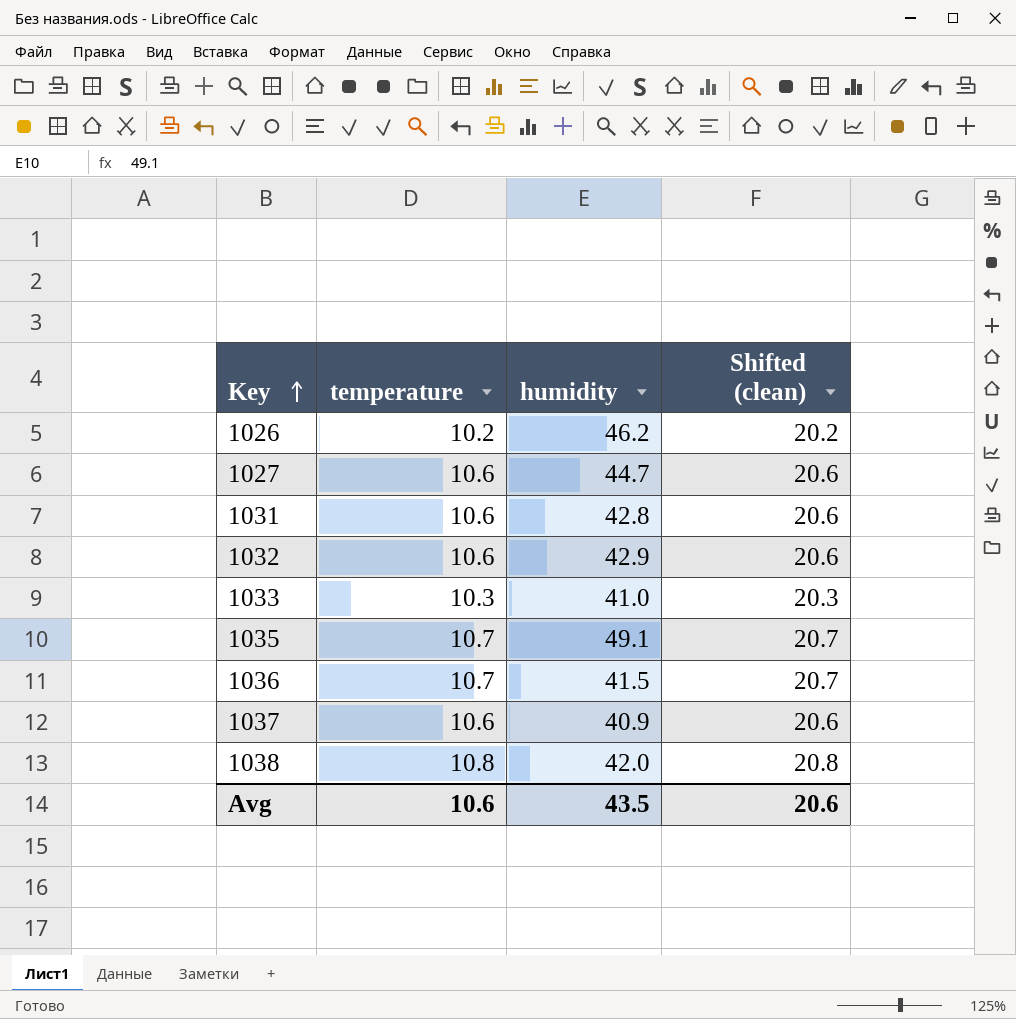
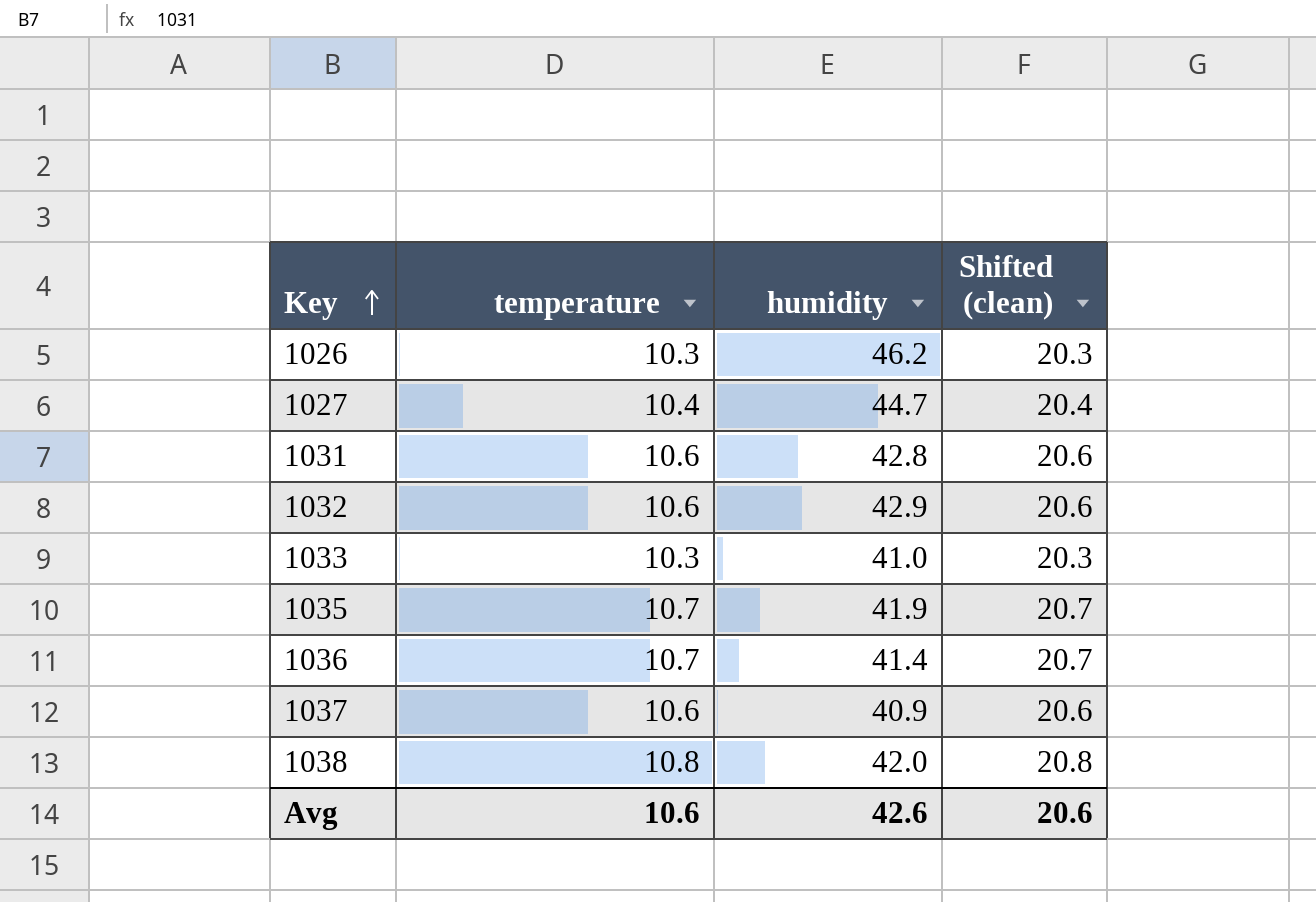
1026 | temperature: 10.2 -> 10.3
1026 | Shifted (clean): 20.2 -> 20.3
1027 | temperature: 10.6 -> 10.4
1027 | Shifted (clean): 20.6 -> 20.4
1035 | humidity: 49.1 -> 41.9
1036 | humidity: 41.5 -> 41.4
Avg | humidity: 43.5 -> 42.6

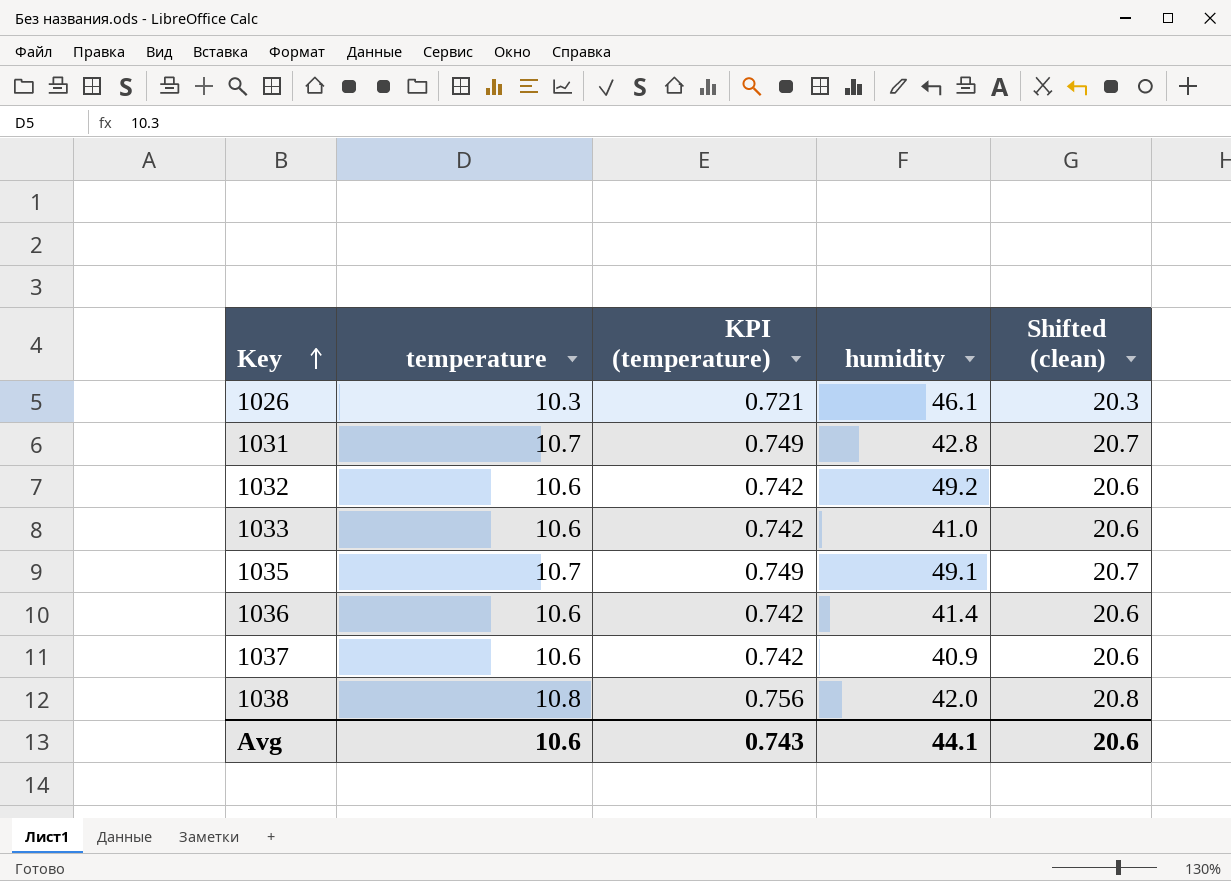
column KPI (temperature) | formula: none -> [temperature] * 0.07
row 1027: 10.4 | 44.7 | 20.4 -> none
1026 | humidity: 46.2 -> 46.1
1031 | temperature: 10.6 -> 10.7
1031 | Shifted (clean): 20.6 -> 20.7
1032 | humidity: 42.9 -> 49.2
1033 | temperature: 10.3 -> 10.6
1033 | Shifted (clean): 20.3 -> 20.6
1035 | humidity: 41.9 -> 49.1
1036 | temperature: 10.7 -> 10.6
1036 | Shifted (clean): 20.7 -> 20.6
Avg | humidity: 42.6 -> 44.1

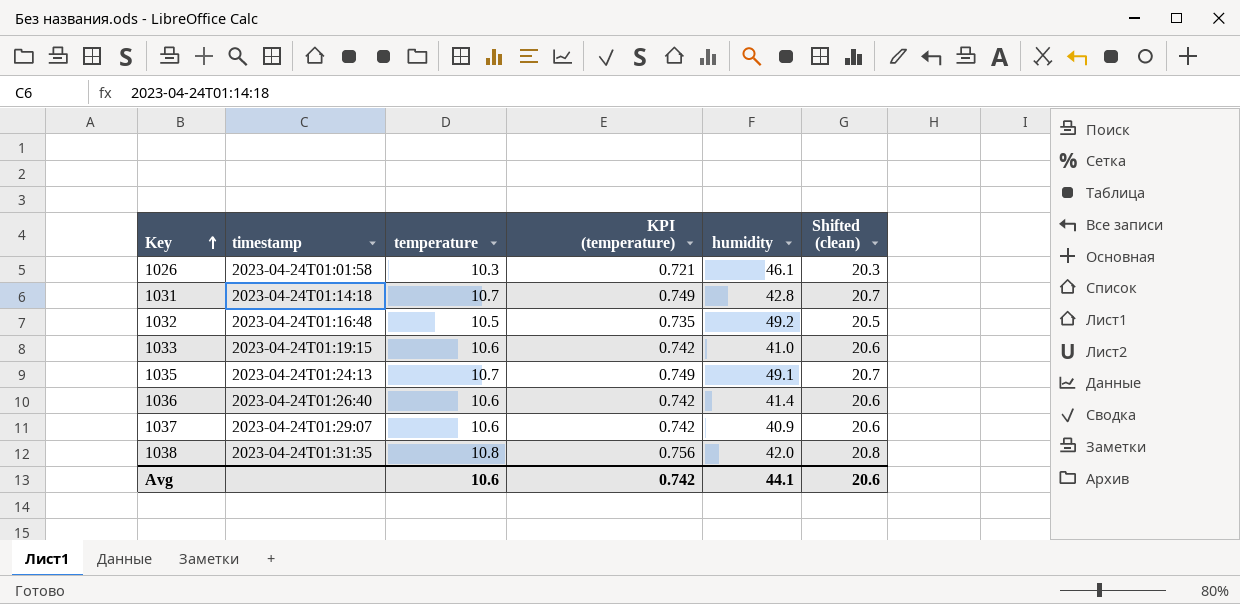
column timestamp | position: none -> 2
1032 | temperature: 10.6 -> 10.5
1032 | KPI (temperature): 0.742 -> 0.735
1032 | Shifted (clean): 20.6 -> 20.5
Avg | KPI (temperature): 0.743 -> 0.742

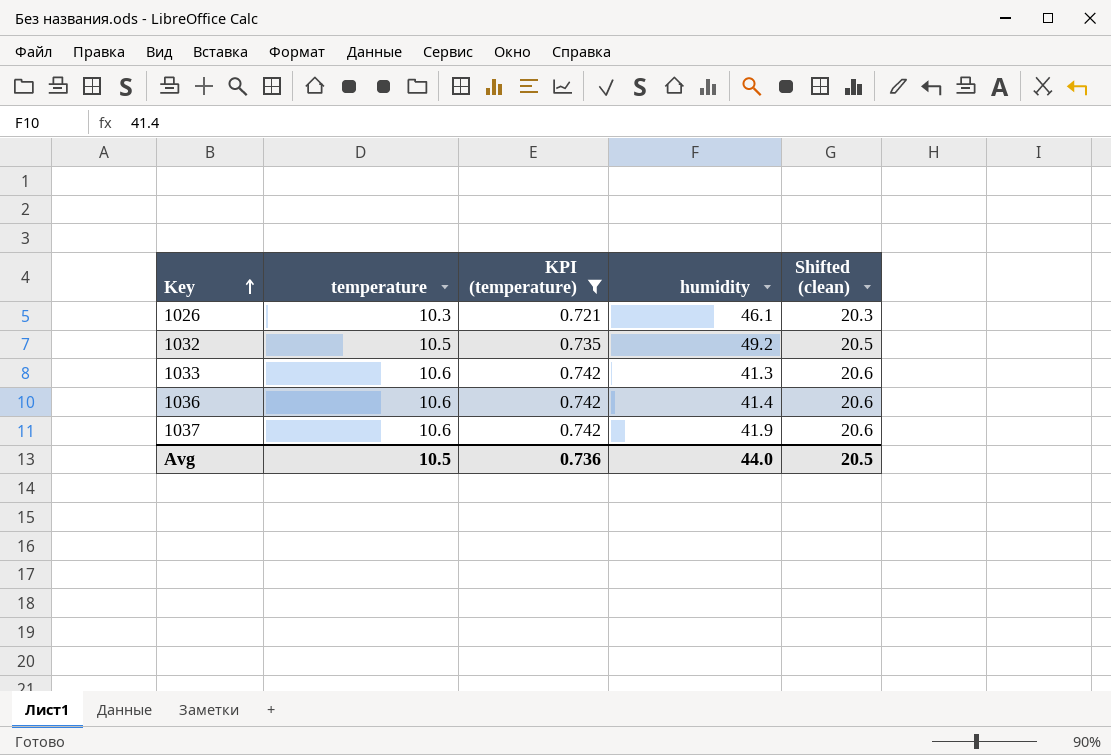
filter: none -> KPI (temperature) <= 0.742
column timestamp | position: 2 -> none
1033 | humidity: 41.0 -> 41.3
1037 | humidity: 40.9 -> 41.9
Avg | temperature: 10.6 -> 10.5
Avg | KPI (temperature): 0.742 -> 0.736
Avg | humidity: 44.1 -> 44.0
Avg | Shifted (clean): 20.6 -> 20.5

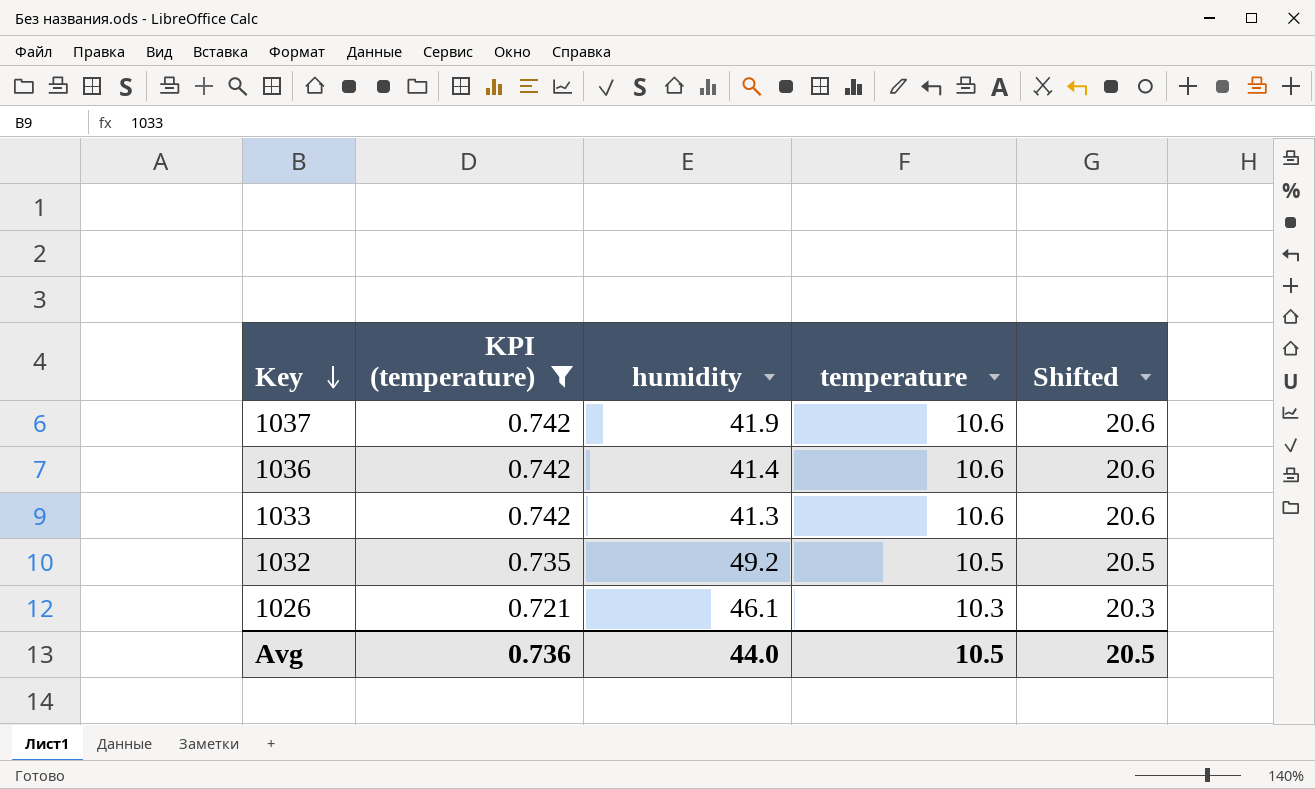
row order: Key ascending -> Key descending
column temperature | position: 2 -> 4
column name: Shifted (clean) -> Shifted

